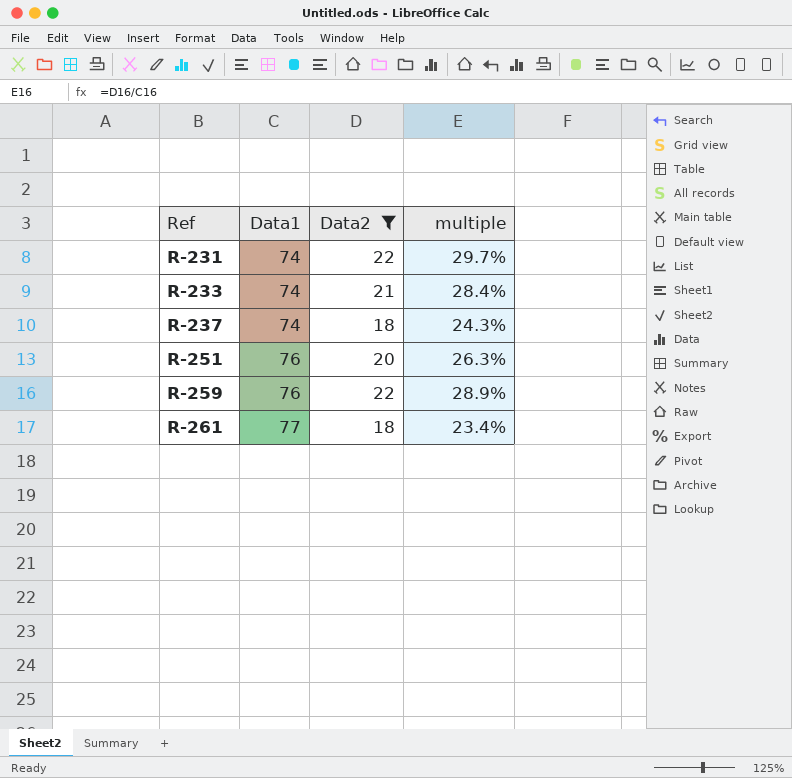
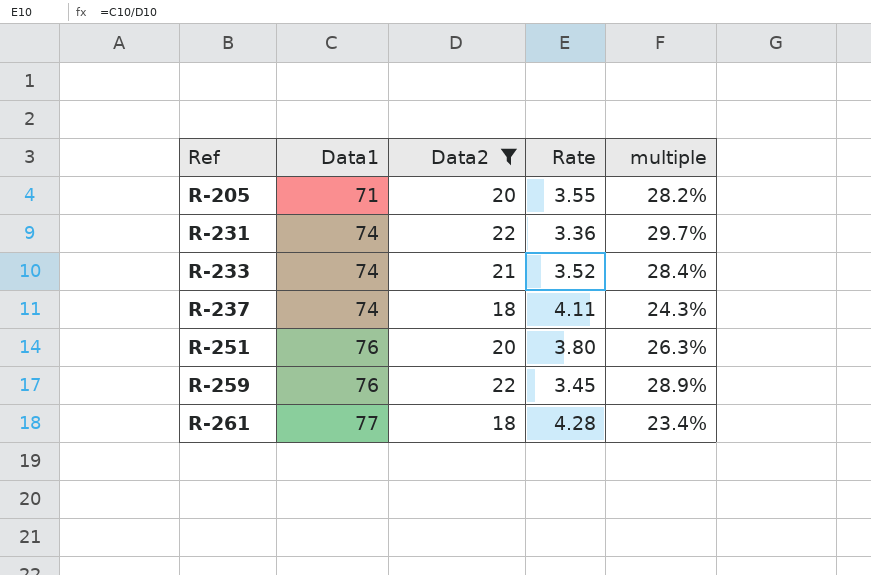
column Rate | formula: none -> [Data1] / [Data2]
row R-205: none -> 71 | 20 | 3.55 | 28.2%

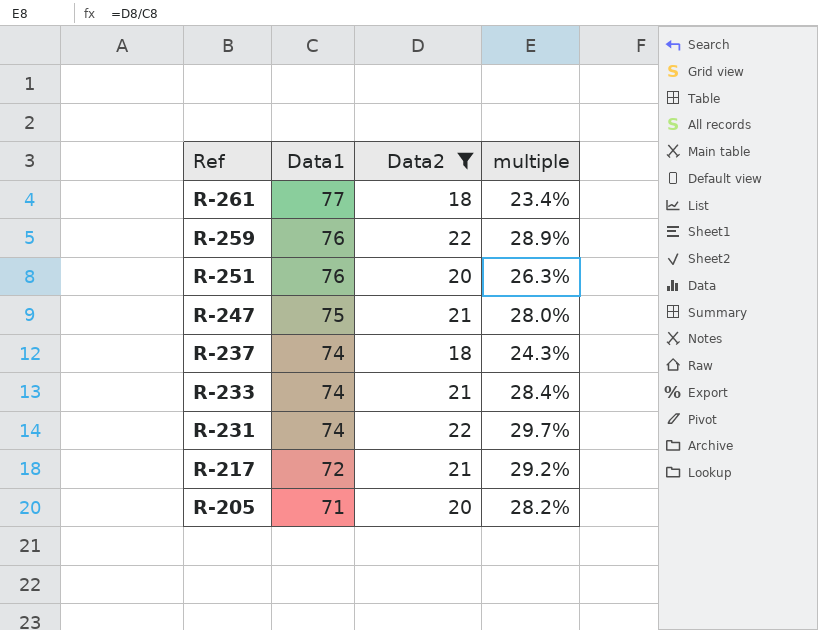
row order: Ref ascending -> Ref descending
column Rate | formula: [Data1] / [Data2] -> none
row R-247: none -> 75 | 21 | 28.0%
row R-217: none -> 72 | 21 | 29.2%

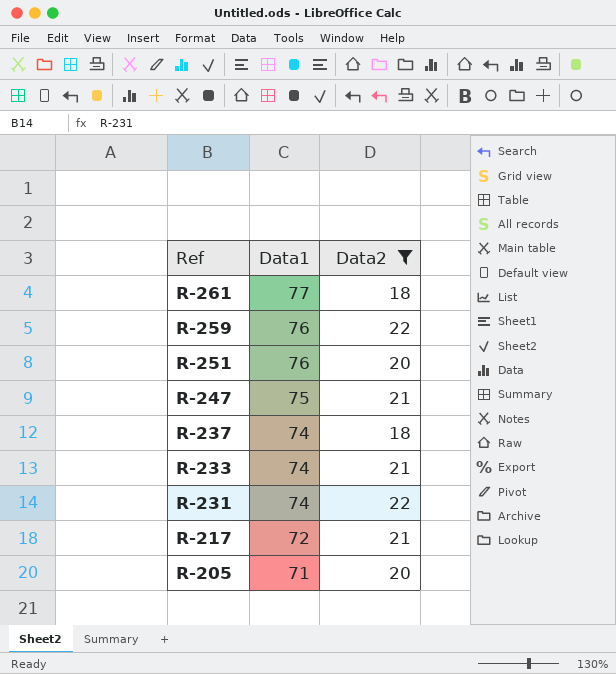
column multiple | formula: [Data2] / [Data1] -> none

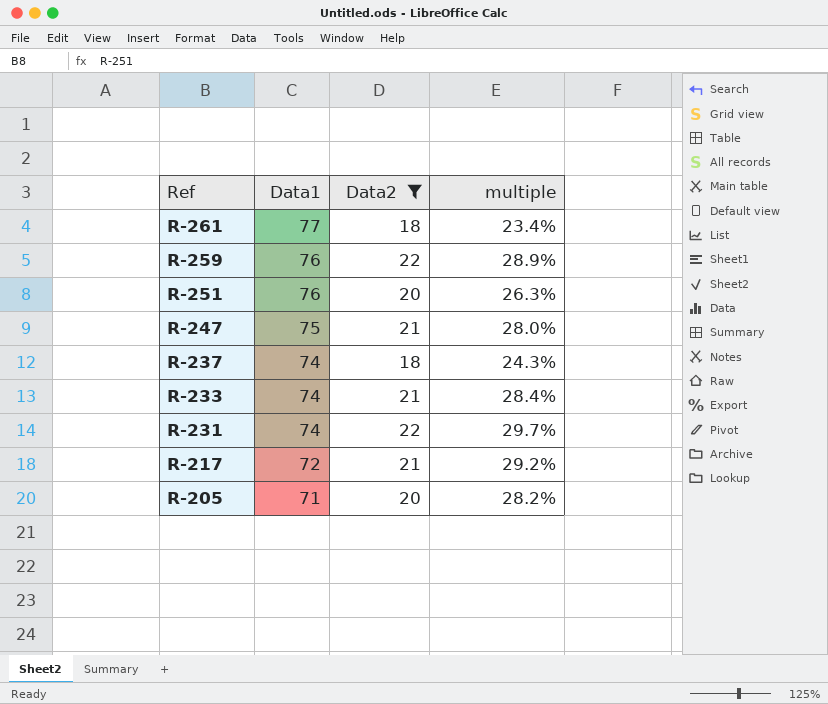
column multiple | formula: none -> [Data2] / [Data1]

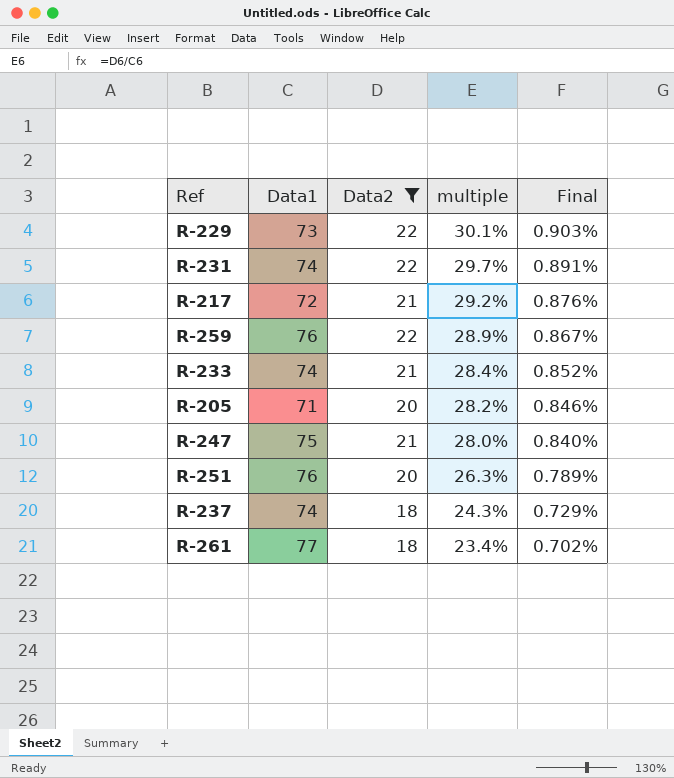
row order: Ref descending -> multiple descending
column Final | formula: none -> [multiple] * 0.03
row R-229: none -> 73 | 22 | 30.1% | 0.903%

